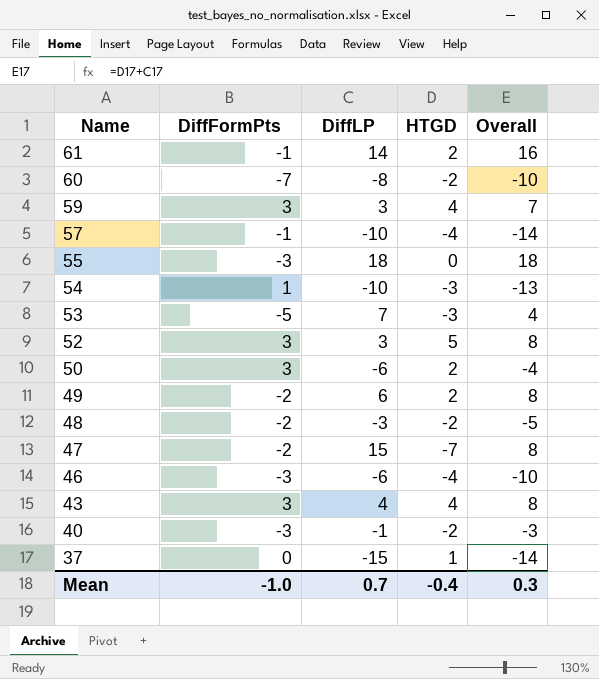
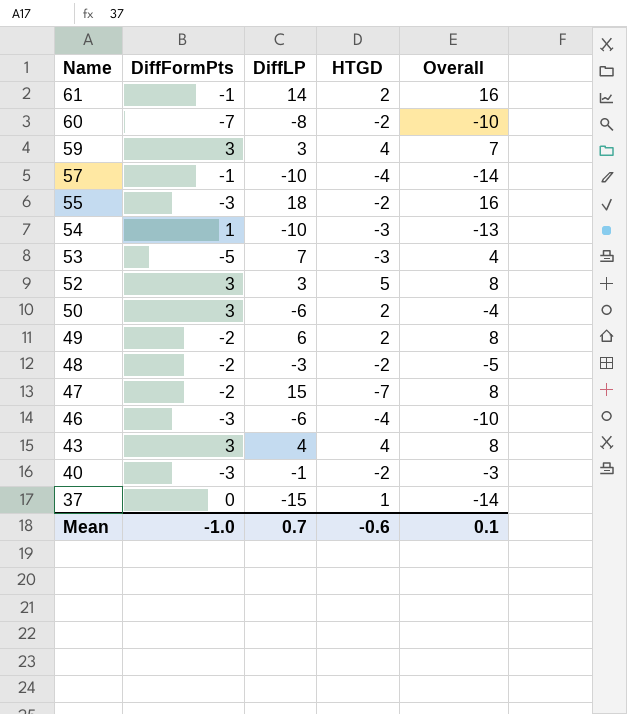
55 | HTGD: 0 -> -2
55 | Overall: 18 -> 16
Mean | HTGD: -0.4 -> -0.6
Mean | Overall: 0.3 -> 0.1

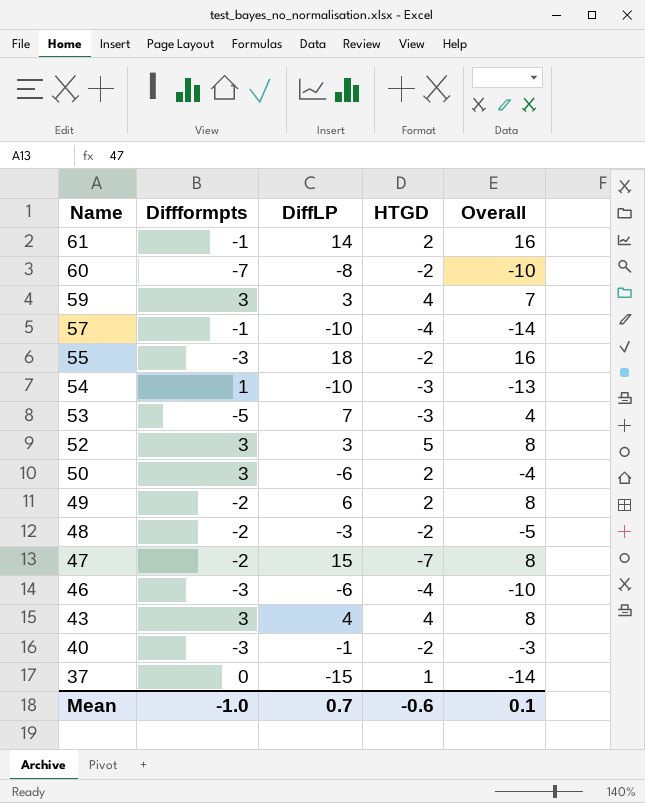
column name: DiffFormPts -> Diffformpts

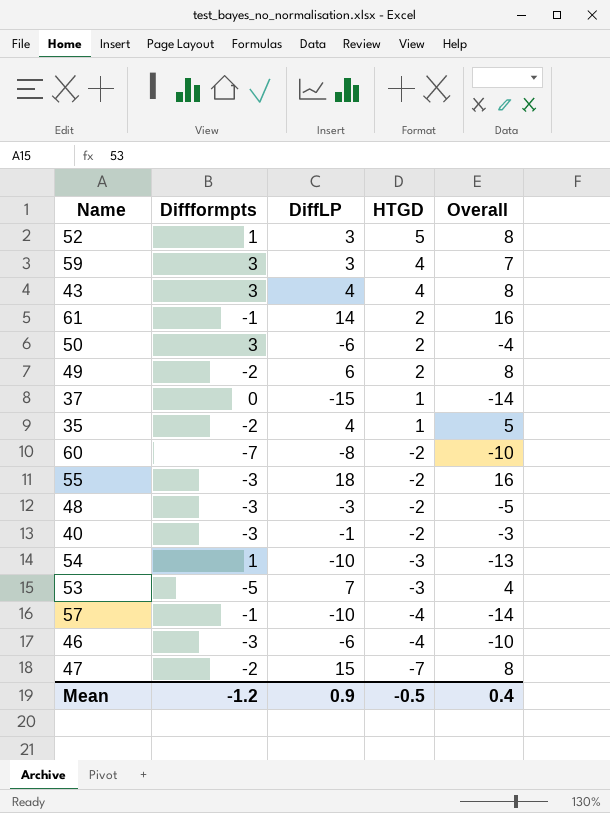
row order: Name descending -> HTGD descending
52 | Diffformpts: 3 -> 1
row 35: none -> -2 | 4 | 1 | 5
48 | Diffformpts: -2 -> -3
Mean | Diffformpts: -1.0 -> -1.2
Mean | DiffLP: 0.7 -> 0.9
Mean | HTGD: -0.6 -> -0.5
Mean | Overall: 0.1 -> 0.4

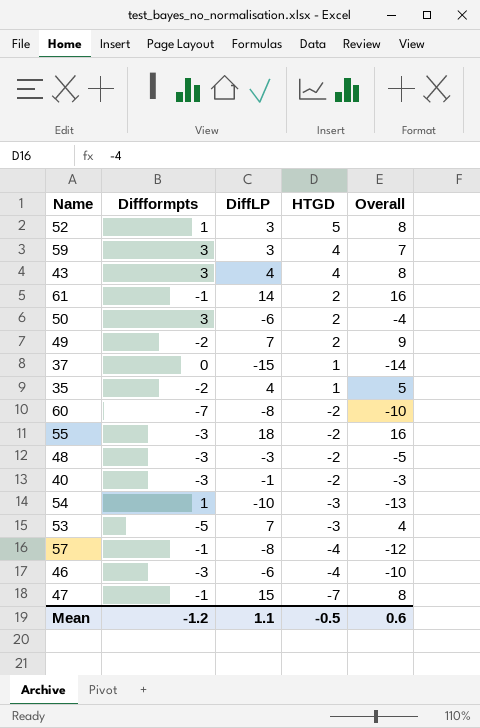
49 | DiffLP: 6 -> 7
49 | Overall: 8 -> 9
57 | DiffLP: -10 -> -8
57 | Overall: -14 -> -12
47 | Diffformpts: -2 -> -1
Mean | DiffLP: 0.9 -> 1.1
Mean | Overall: 0.4 -> 0.6

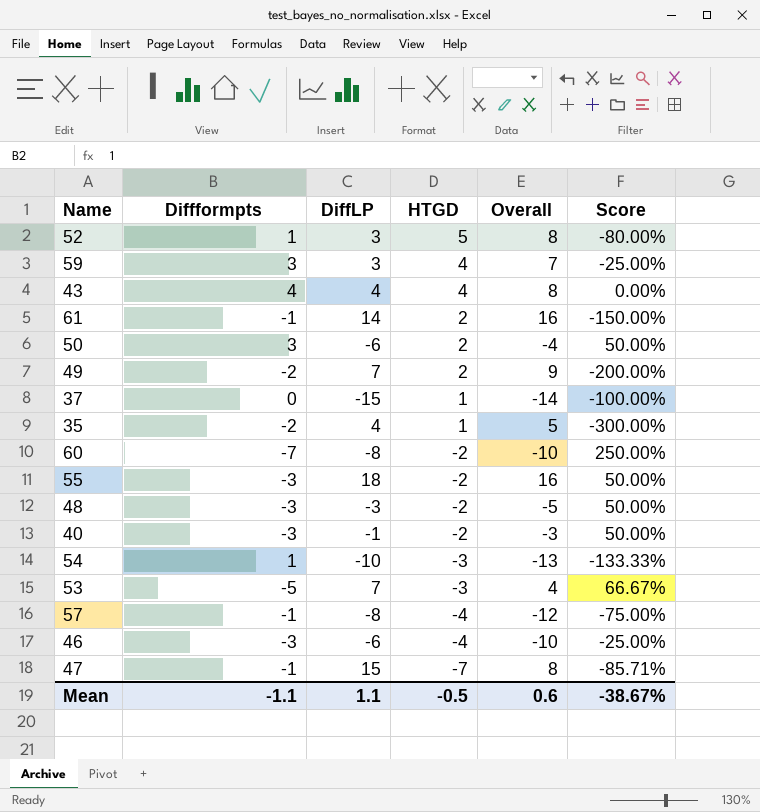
column Score | formula: none -> ([Diffformpts] - [HTGD]) / [HTGD]
43 | Diffformpts: 3 -> 4
Mean | Diffformpts: -1.2 -> -1.1

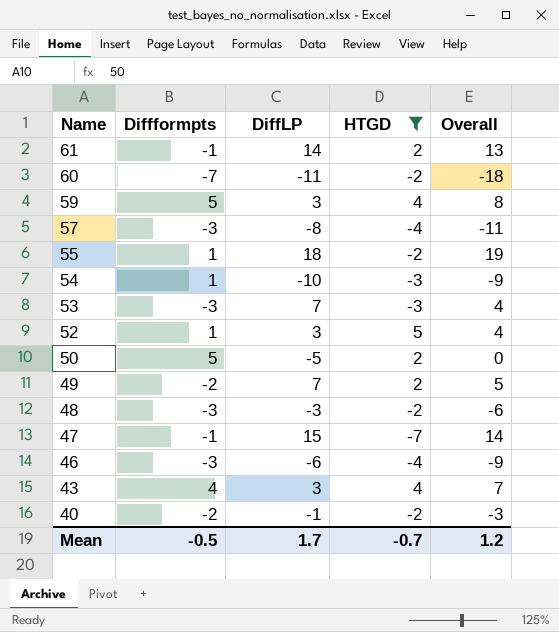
filter: none -> HTGD != 1
row order: HTGD descending -> Name descending
column Score | formula: ([Diffformpts] - [HTGD]) / [HTGD] -> none
column Overall | formula: [DiffLP] + [HTGD] -> [Diffformpts] + [DiffLP]
60 | DiffLP: -8 -> -11
59 | Diffformpts: 3 -> 5
57 | Diffformpts: -1 -> -3
55 | Diffformpts: -3 -> 1
53 | Diffformpts: -5 -> -3
50 | Diffformpts: 3 -> 5
50 | DiffLP: -6 -> -5
43 | DiffLP: 4 -> 3
40 | Diffformpts: -3 -> -2
Mean | Diffformpts: -1.1 -> -0.5
Mean | DiffLP: 1.1 -> 1.7
Mean | HTGD: -0.5 -> -0.7
Mean | Overall: 0.6 -> 1.2

